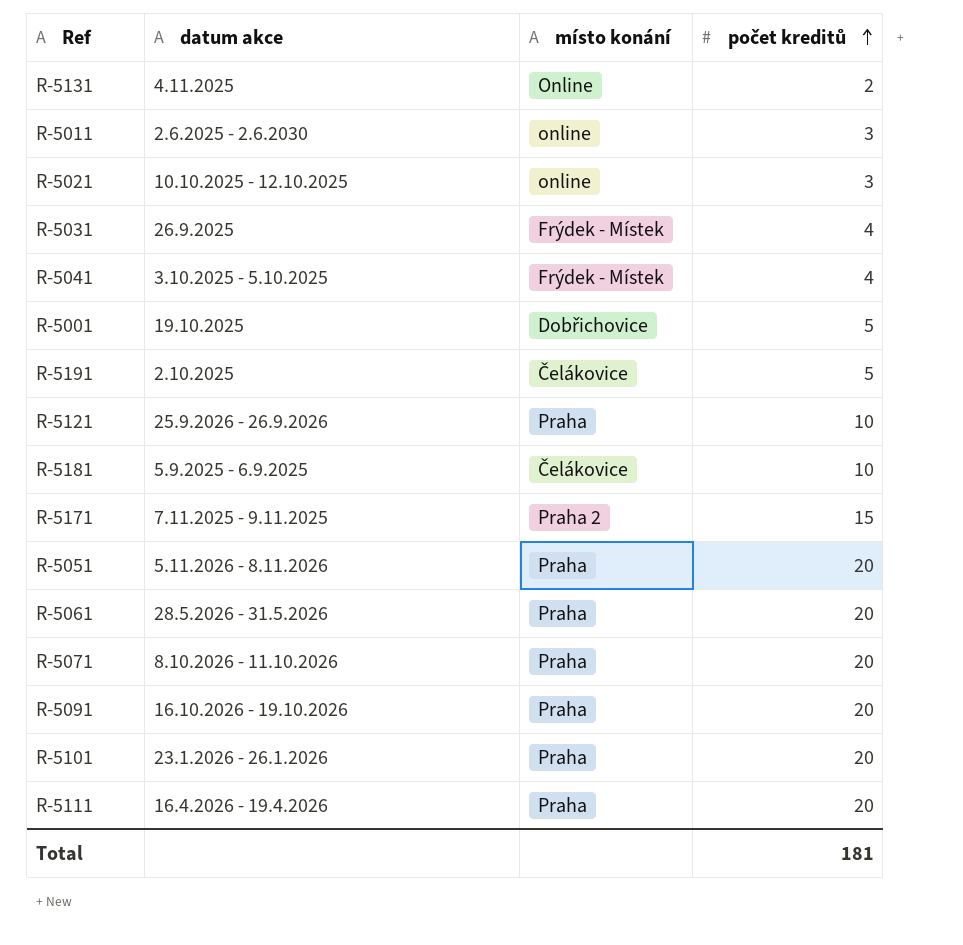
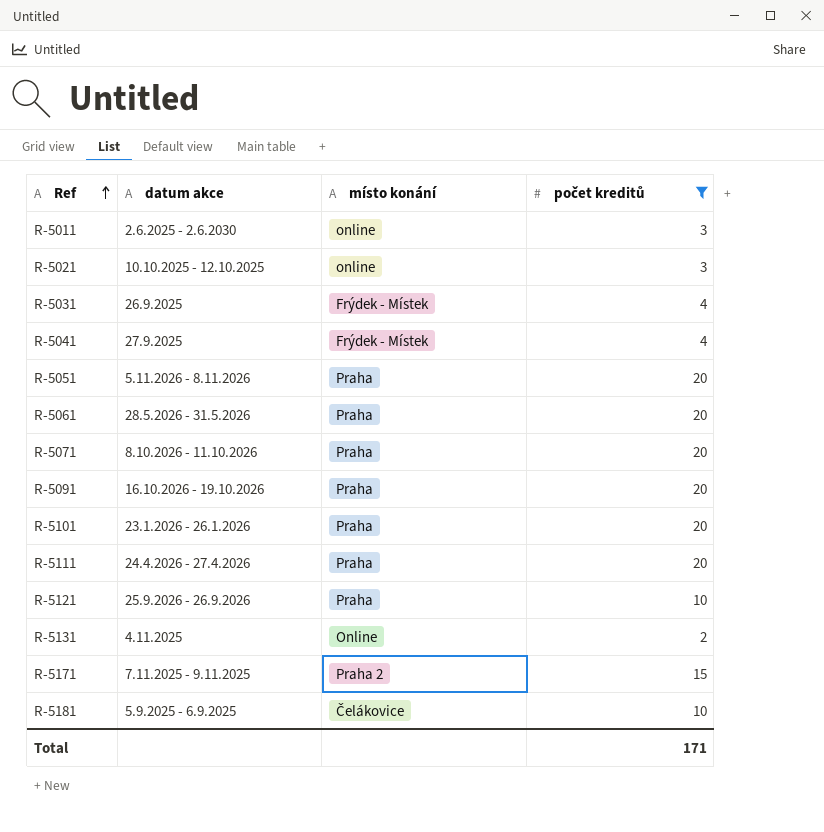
filter: none -> počet kreditů != 5
row order: počet kreditů ascending -> Ref ascending
R-5041 | datum akce: 3.10.2025 - 5.10.2025 -> 27.9.2025
R-5111 | datum akce: 16.4.2026 - 19.4.2026 -> 24.4.2026 - 27.4.2026
Total | počet kreditů: 181 -> 171

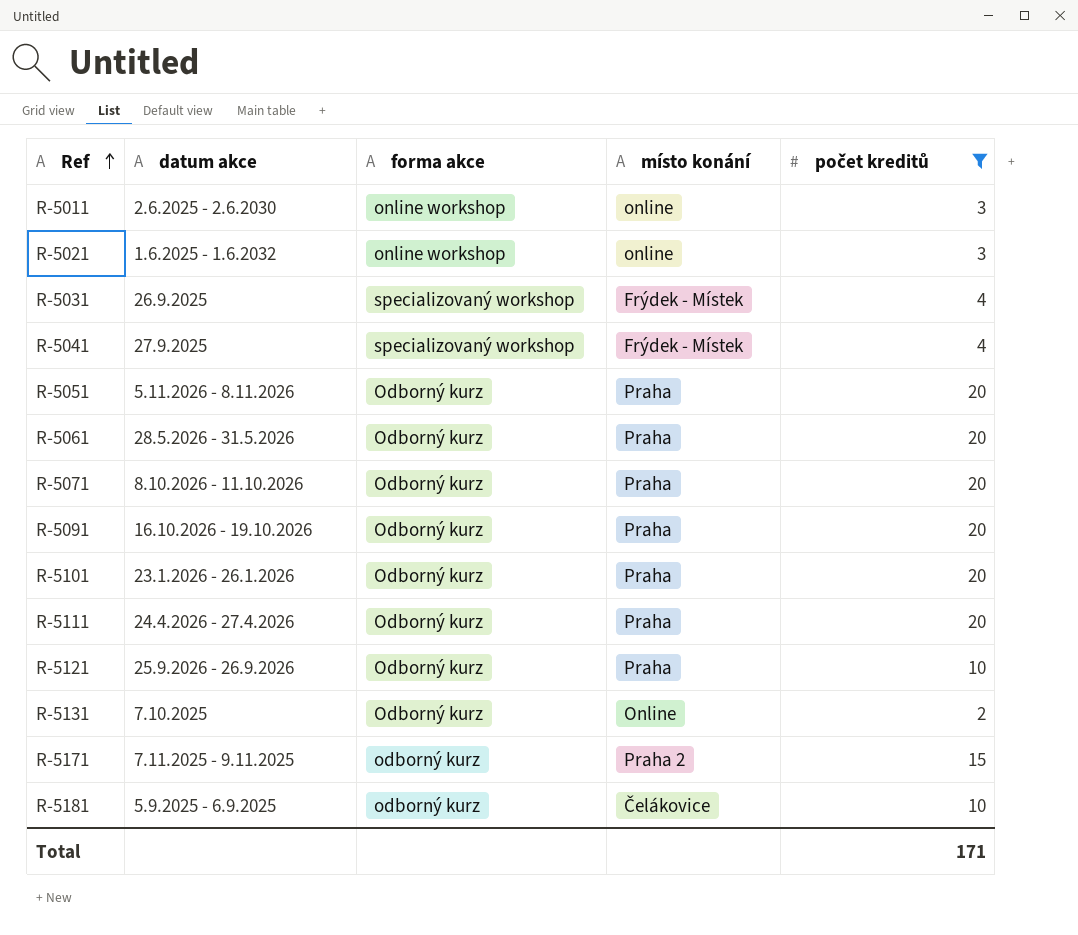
column forma akce | position: none -> 3
R-5021 | datum akce: 10.10.2025 - 12.10.2025 -> 1.6.2025 - 1.6.2032
R-5131 | datum akce: 4.11.2025 -> 7.10.2025

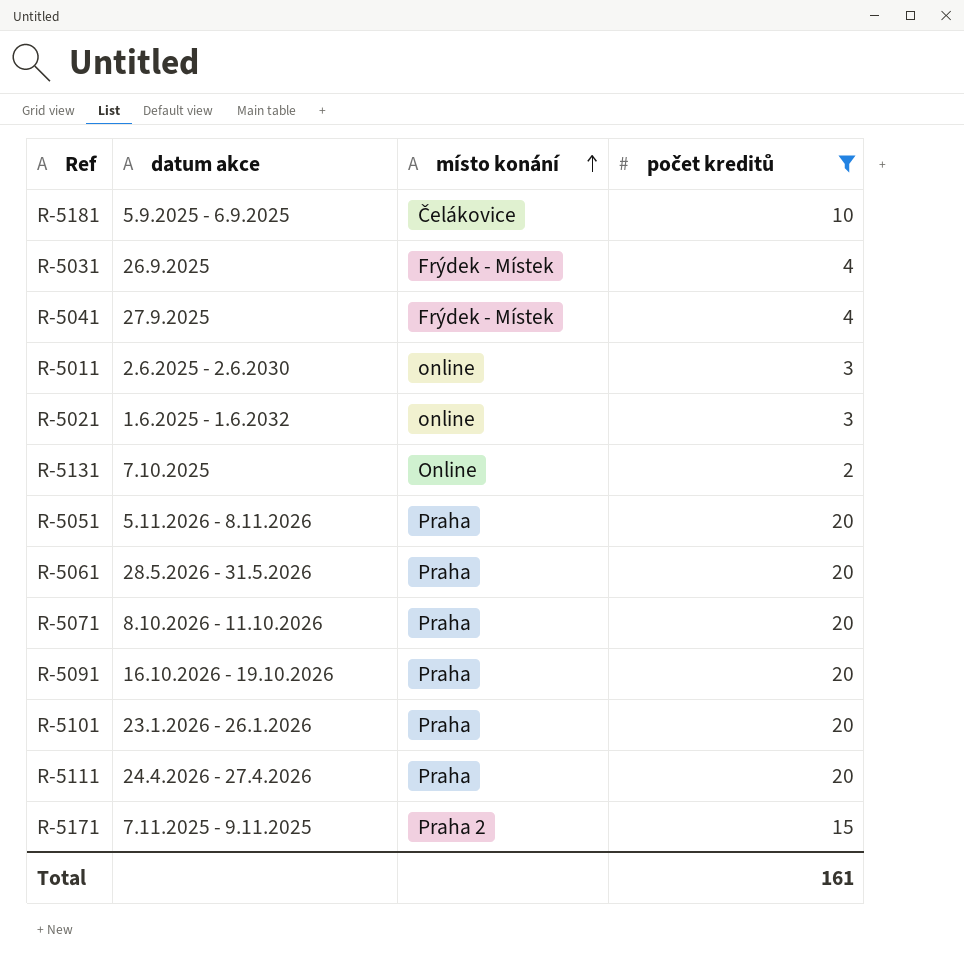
row order: Ref ascending -> místo konání ascending
column forma akce | position: 3 -> none
row R-5121: 25.9.2026 - 26.9.2026 | Odborný kurz | Praha | 10 -> none
Total | počet kreditů: 171 -> 161

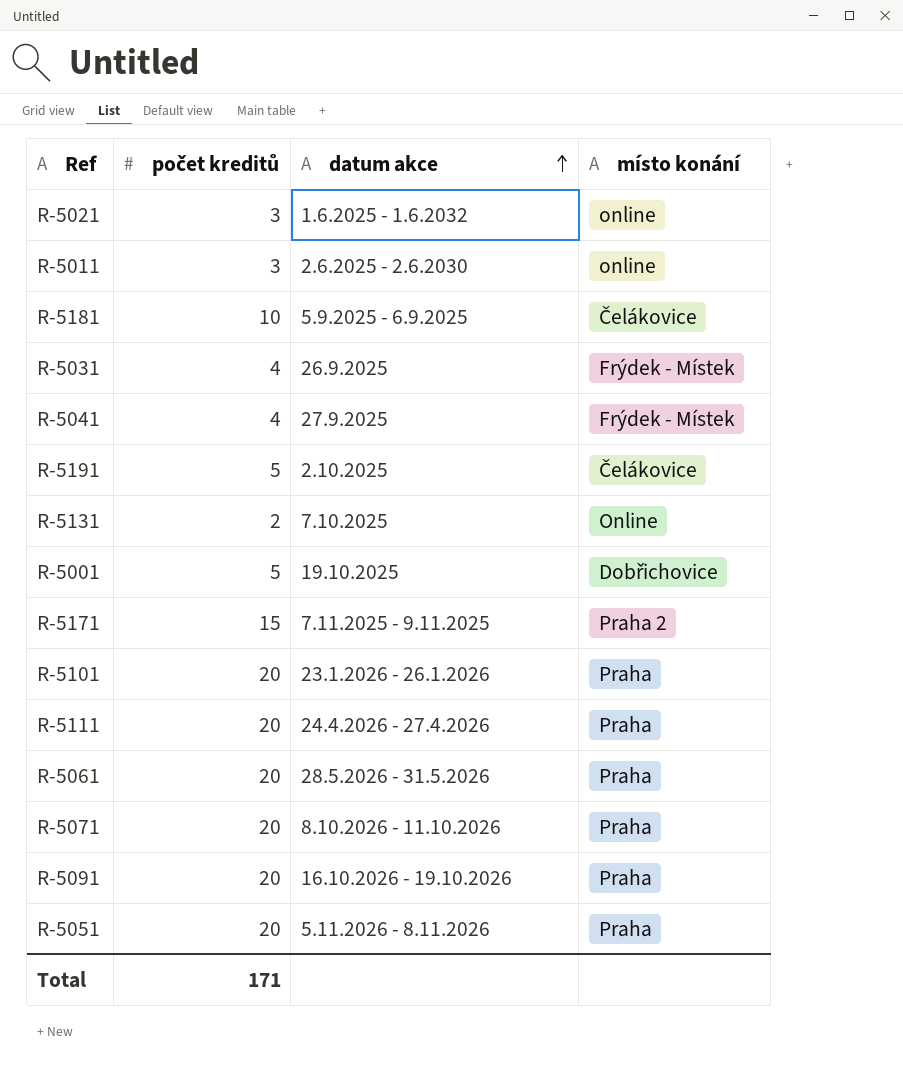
filter: počet kreditů != 5 -> none
row order: místo konání ascending -> datum akce ascending
column počet kreditů | position: 4 -> 2
Total | počet kreditů: 161 -> 171

